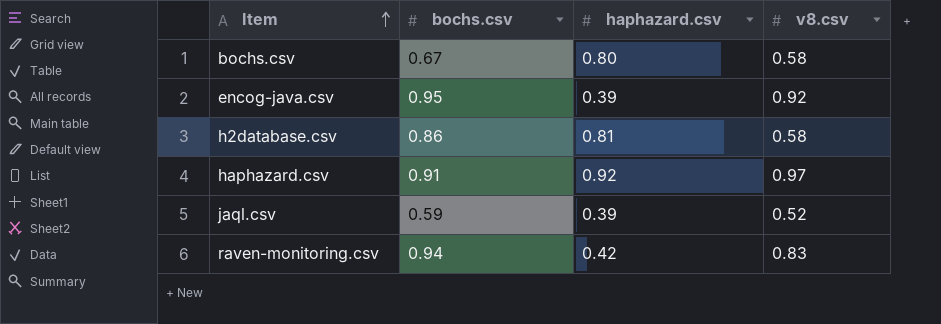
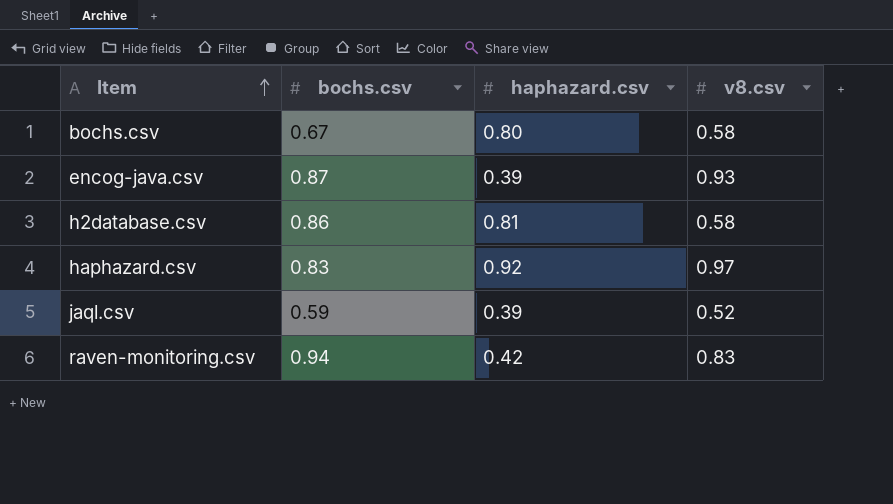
encog-java.csv | bochs.csv: 0.95 -> 0.87
encog-java.csv | v8.csv: 0.92 -> 0.93
haphazard.csv | bochs.csv: 0.91 -> 0.83

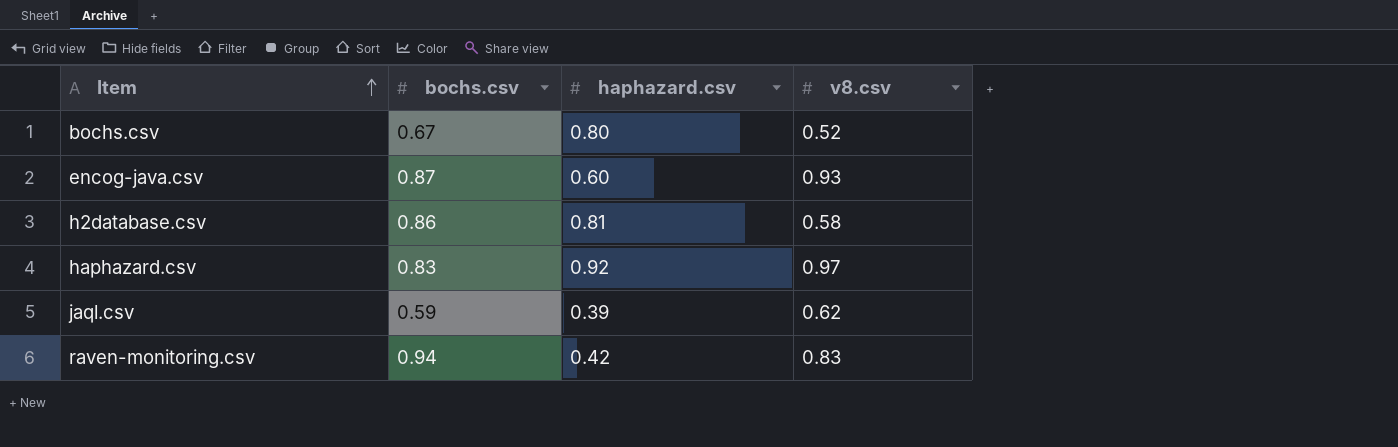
bochs.csv | v8.csv: 0.58 -> 0.52
encog-java.csv | haphazard.csv: 0.39 -> 0.60
jaql.csv | v8.csv: 0.52 -> 0.62

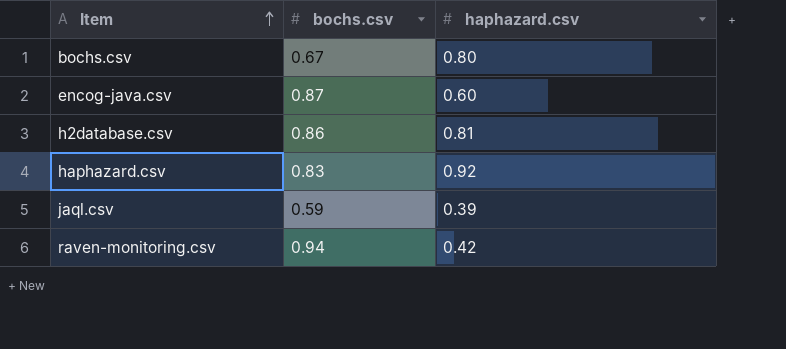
column v8.csv | position: 4 -> none

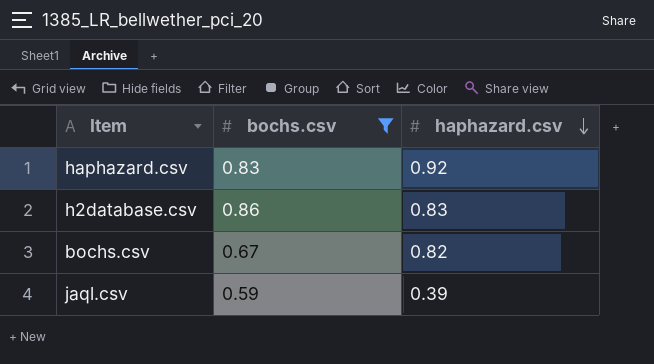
filter: none -> bochs.csv <= 0.86
row order: Item ascending -> haphazard.csv descending
h2database.csv | haphazard.csv: 0.81 -> 0.83
bochs.csv | haphazard.csv: 0.80 -> 0.82

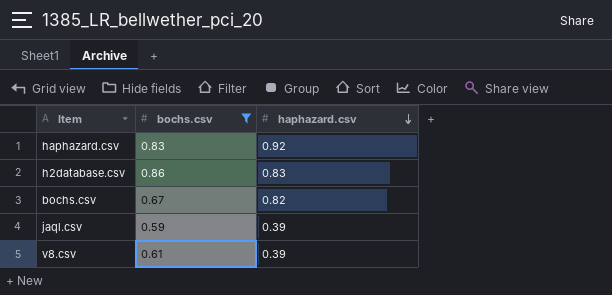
row v8.csv: none -> 0.61 | 0.39

